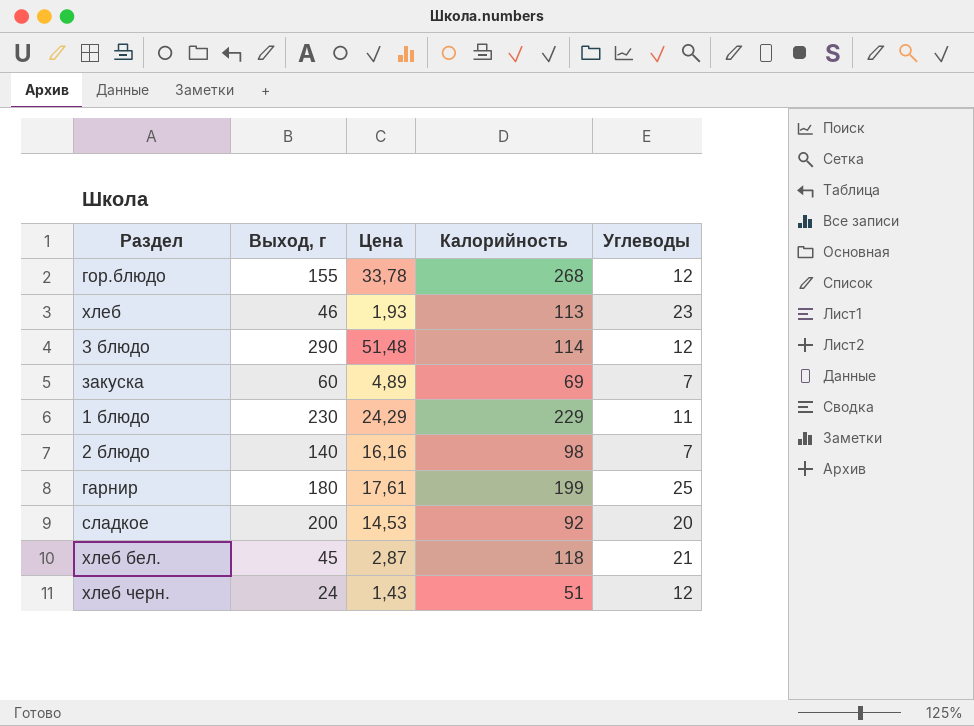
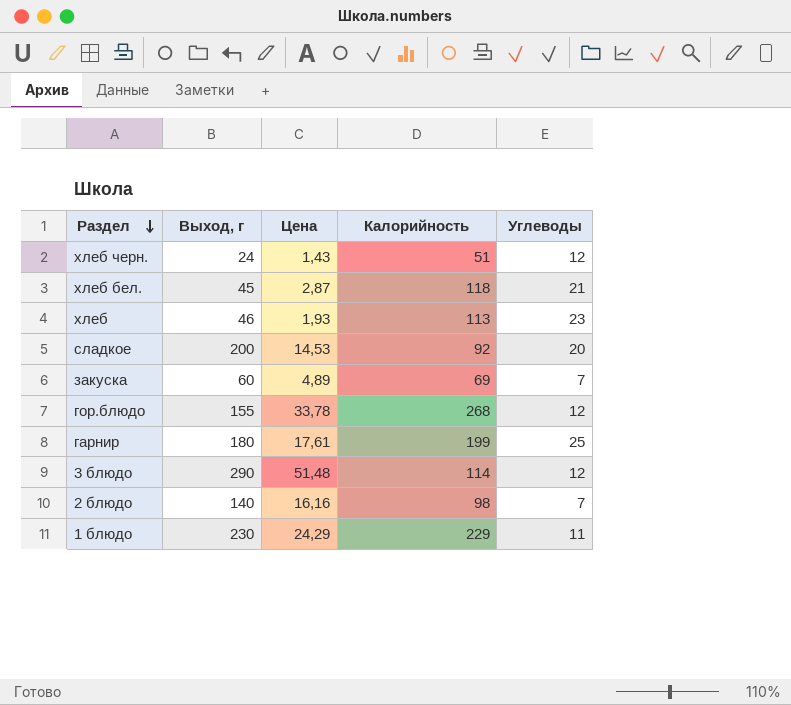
row order: none -> Раздел descending

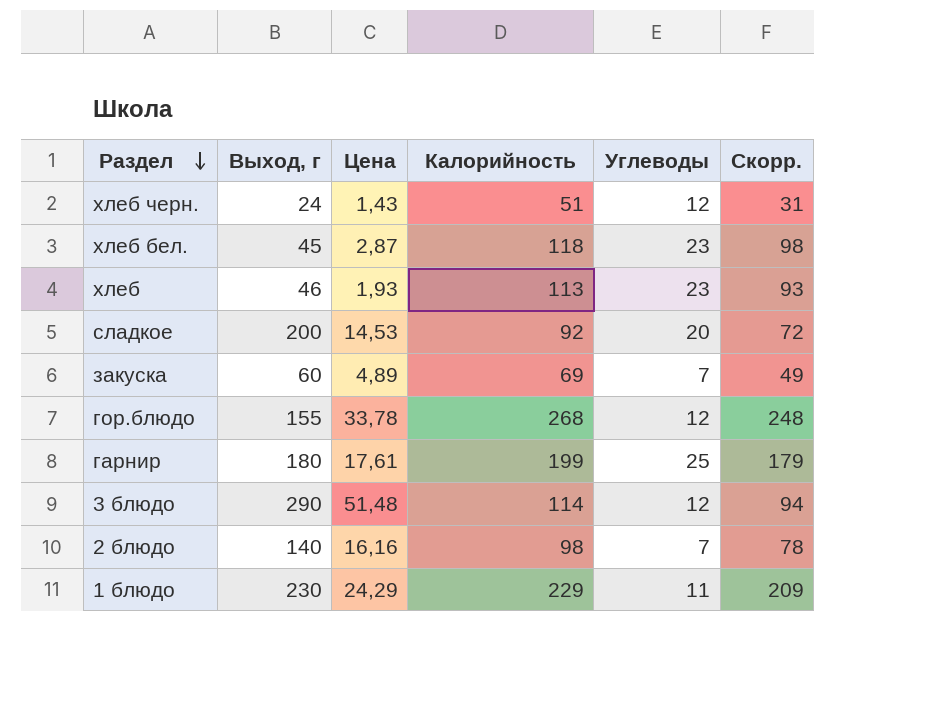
column Скорр. | formula: none -> [Калорийность] - 20
хлеб бел. | Углеводы: 21 -> 23

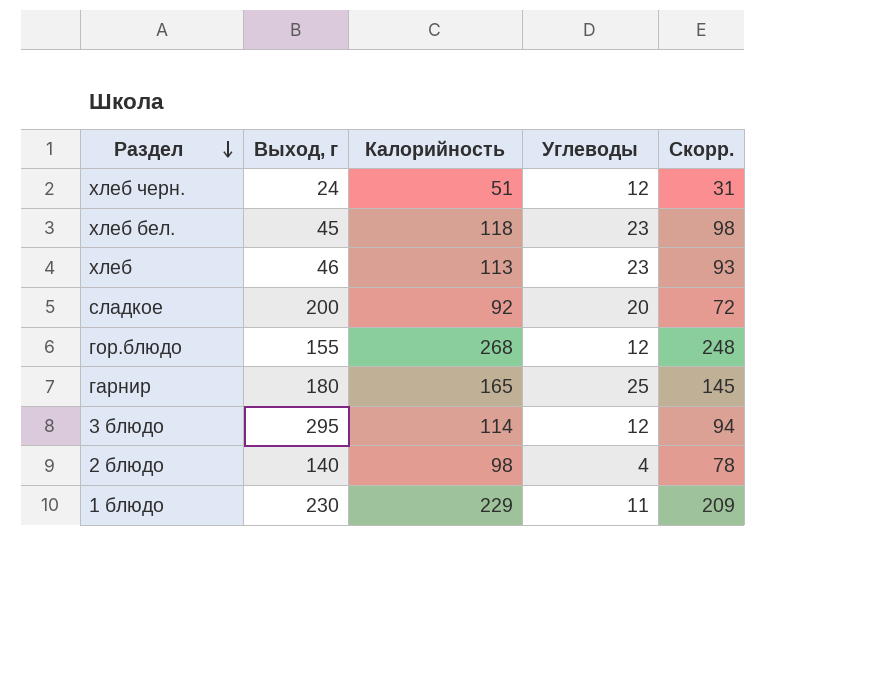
column Цена | position: 3 -> none
row закуска: 60 | 4,89 | 69 | 7 | 49 -> none
гарнир | Калорийность: 199 -> 165
гарнир | Скорр.: 179 -> 145
3 блюдо | Выход, г: 290 -> 295
2 блюдо | Углеводы: 7 -> 4

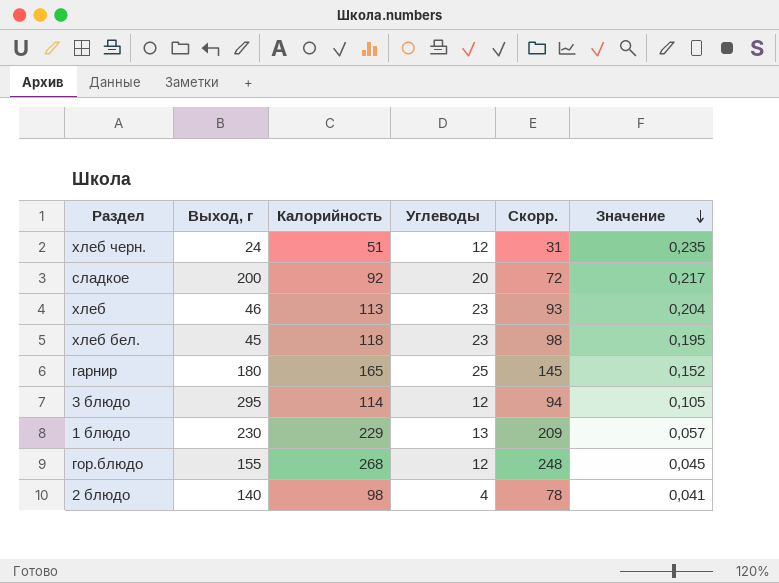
row order: Раздел descending -> Значение descending
column Значение | formula: none -> [Углеводы] / [Калорийность]
1 блюдо | Углеводы: 11 -> 13

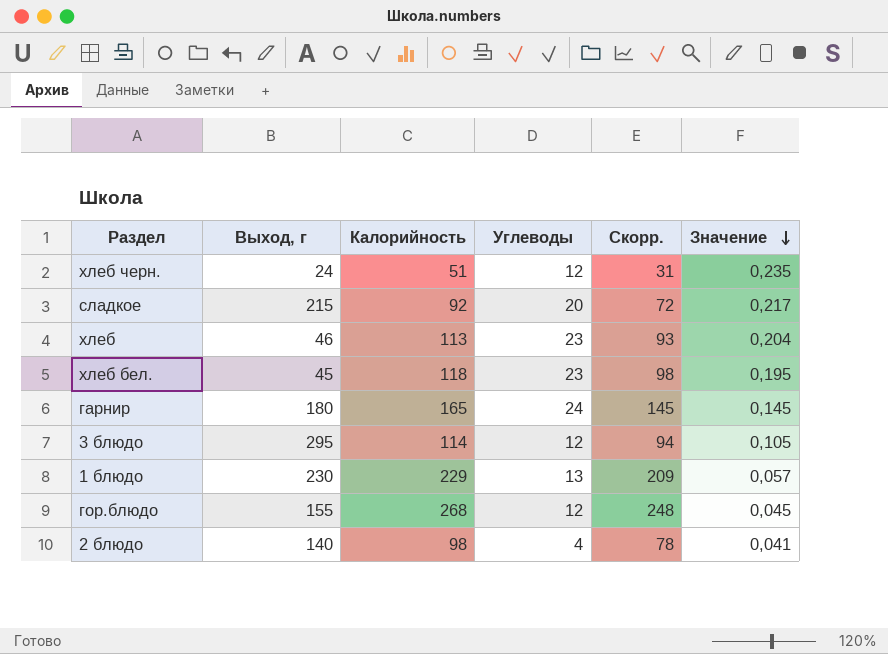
сладкое | Выход, г: 200 -> 215
гарнир | Углеводы: 25 -> 24
гарнир | Значение: 0,152 -> 0,145

